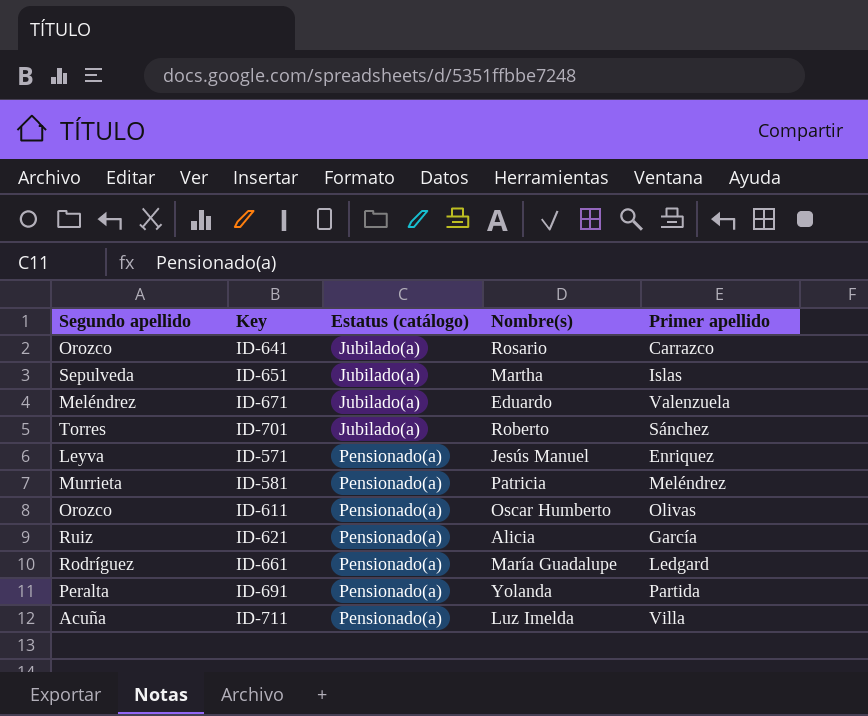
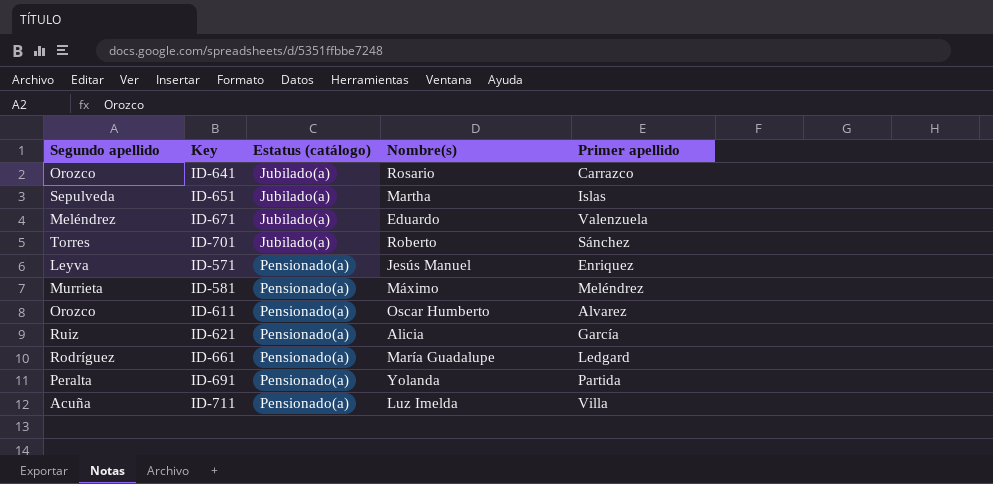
ID-581 | Nombre(s): Patricia -> Máximo
ID-611 | Primer apellido: Olivas -> Alvarez

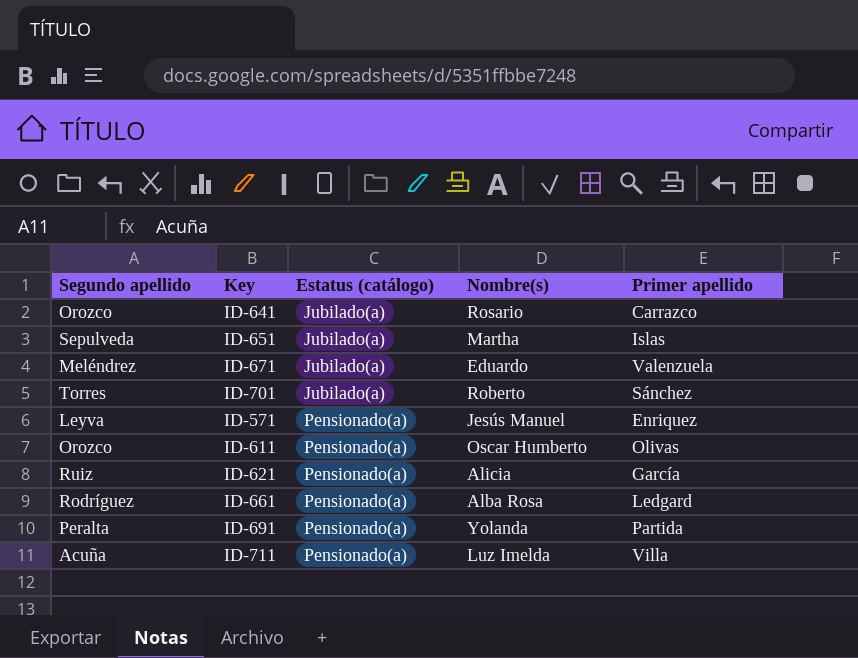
row ID-581: Murrieta | Pensionado(a) | Máximo | Meléndrez -> none
ID-611 | Primer apellido: Alvarez -> Olivas
ID-661 | Nombre(s): María Guadalupe -> Alba Rosa

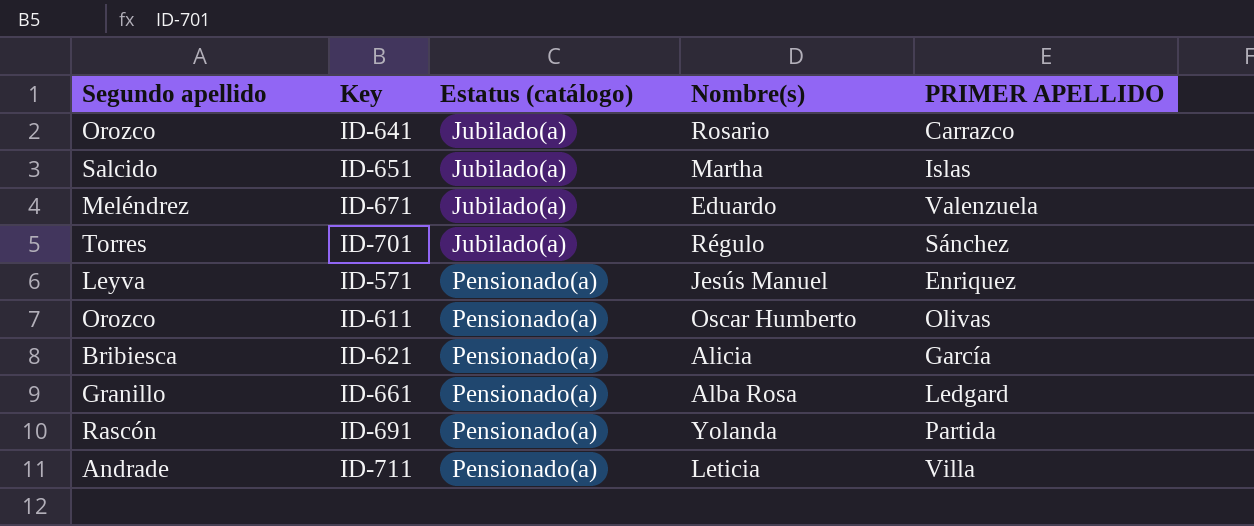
column name: Primer apellido -> PRIMER APELLIDO
ID-651 | Segundo apellido: Sepulveda -> Salcido
ID-701 | Nombre(s): Roberto -> Régulo
ID-621 | Segundo apellido: Ruiz -> Bribiesca
ID-661 | Segundo apellido: Rodríguez -> Granillo
ID-691 | Segundo apellido: Peralta -> Rascón
ID-711 | Segundo apellido: Acuña -> Andrade
ID-711 | Nombre(s): Luz Imelda -> Leticia

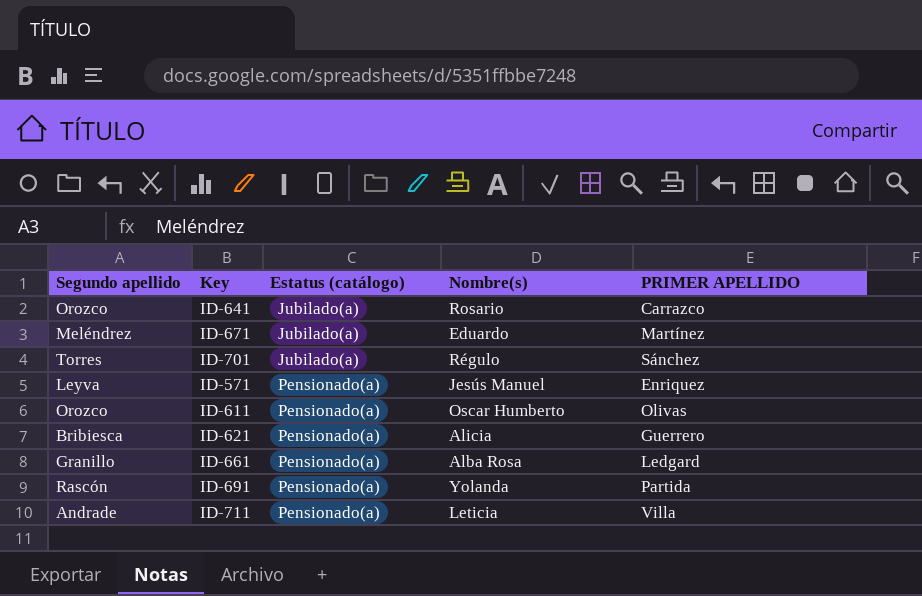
row ID-651: Salcido | Jubilado(a) | Martha | Islas -> none
ID-671 | PRIMER APELLIDO: Valenzuela -> Martínez
ID-621 | PRIMER APELLIDO: García -> Guerrero

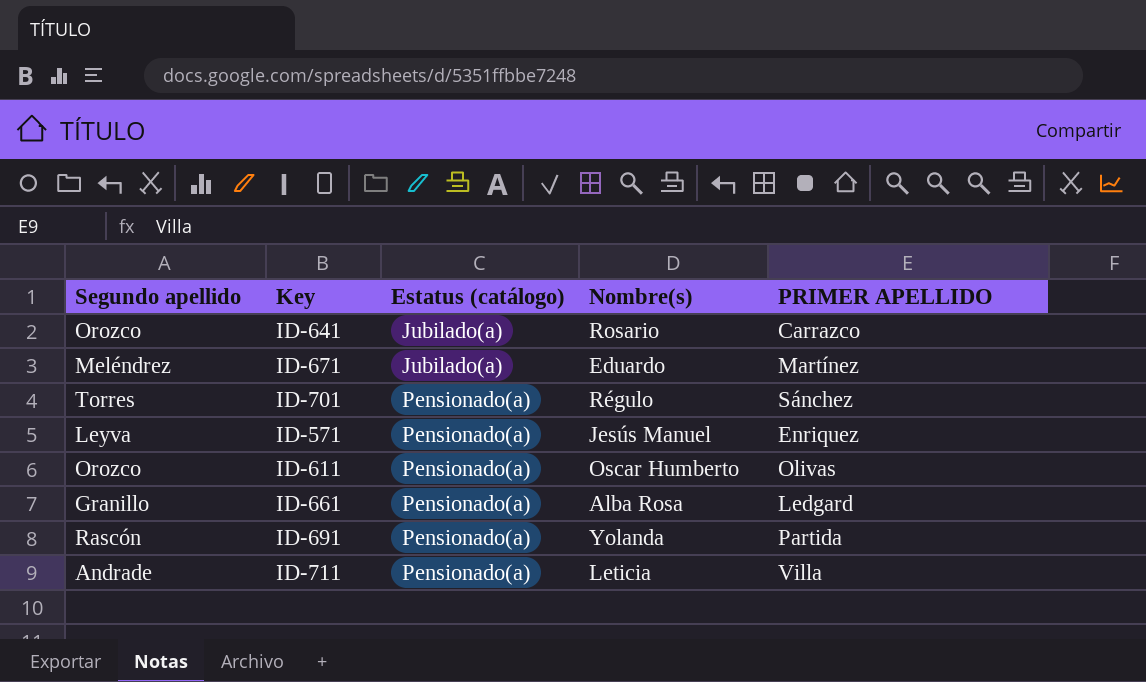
row ID-621: Bribiesca | Pensionado(a) | Alicia | Guerrero -> none
ID-701 | Estatus (catálogo): Jubilado(a) -> Pensionado(a)

